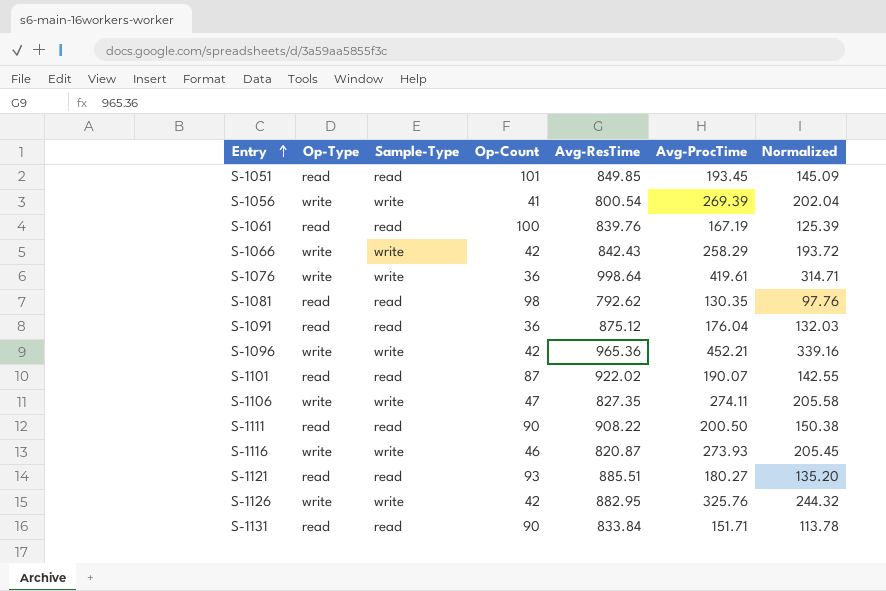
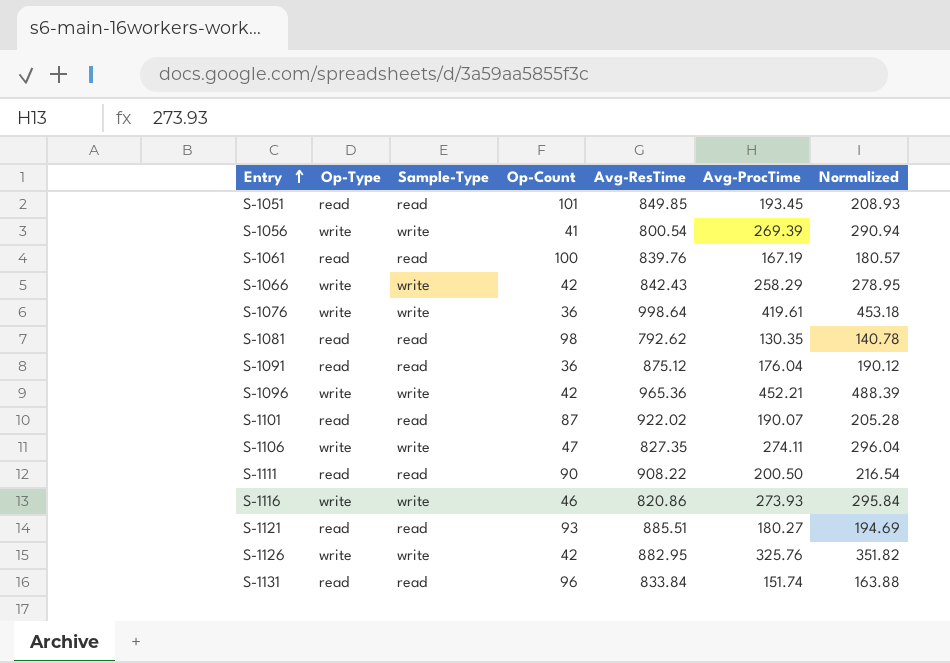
column Normalized | formula: [Avg-ProcTime] * 0.75 -> [Avg-ProcTime] * 1.08
S-1116 | Avg-ResTime: 820.87 -> 820.86
S-1131 | Op-Count: 90 -> 96
S-1131 | Avg-ProcTime: 151.71 -> 151.74

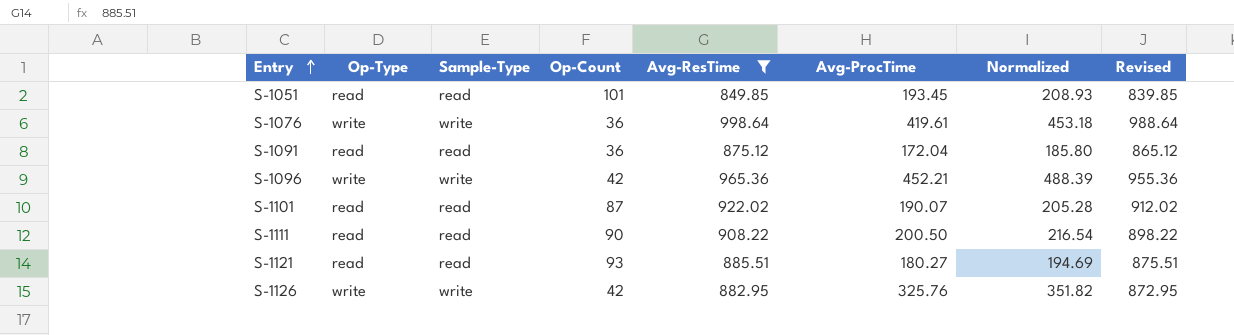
filter: none -> Avg-ResTime >= 849.85
column Revised | formula: none -> [Avg-ResTime] - 10
S-1091 | Avg-ProcTime: 176.04 -> 172.04
S-1091 | Normalized: 190.12 -> 185.80

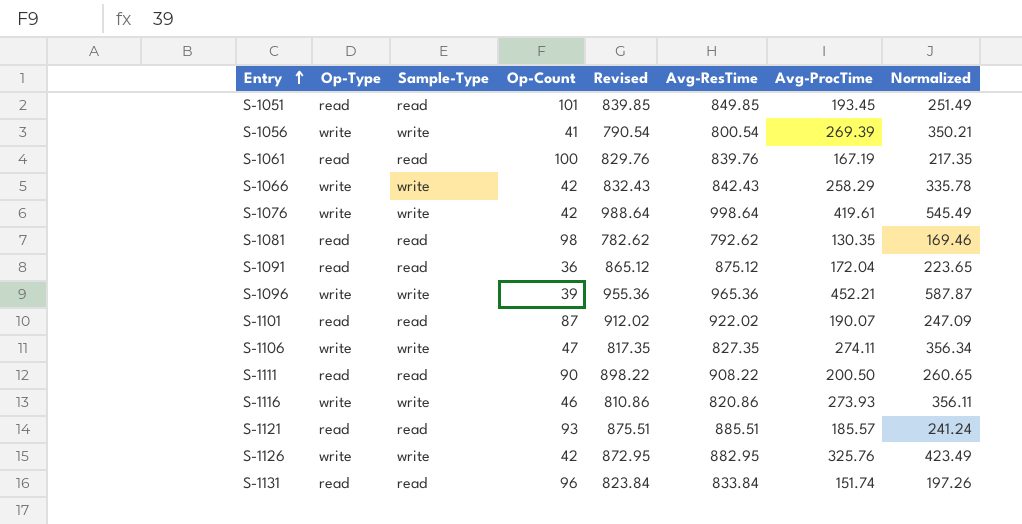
filter: Avg-ResTime >= 849.85 -> none
column Revised | position: 8 -> 5
column Normalized | formula: [Avg-ProcTime] * 1.08 -> [Avg-ProcTime] * 1.3
S-1076 | Op-Count: 36 -> 42
S-1096 | Op-Count: 42 -> 39
S-1121 | Avg-ProcTime: 180.27 -> 185.57

